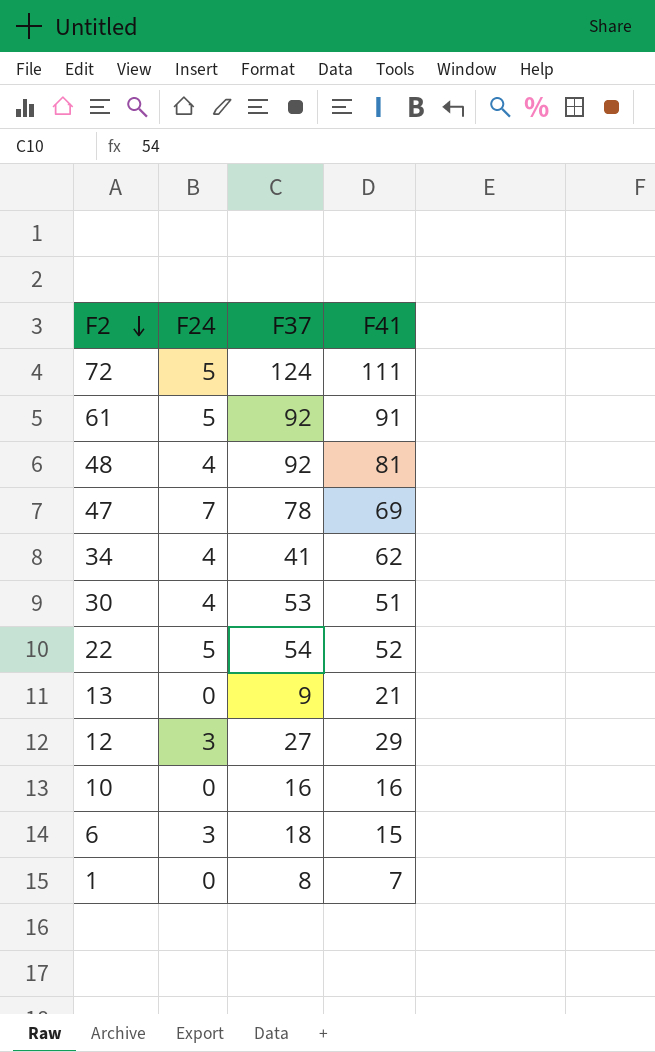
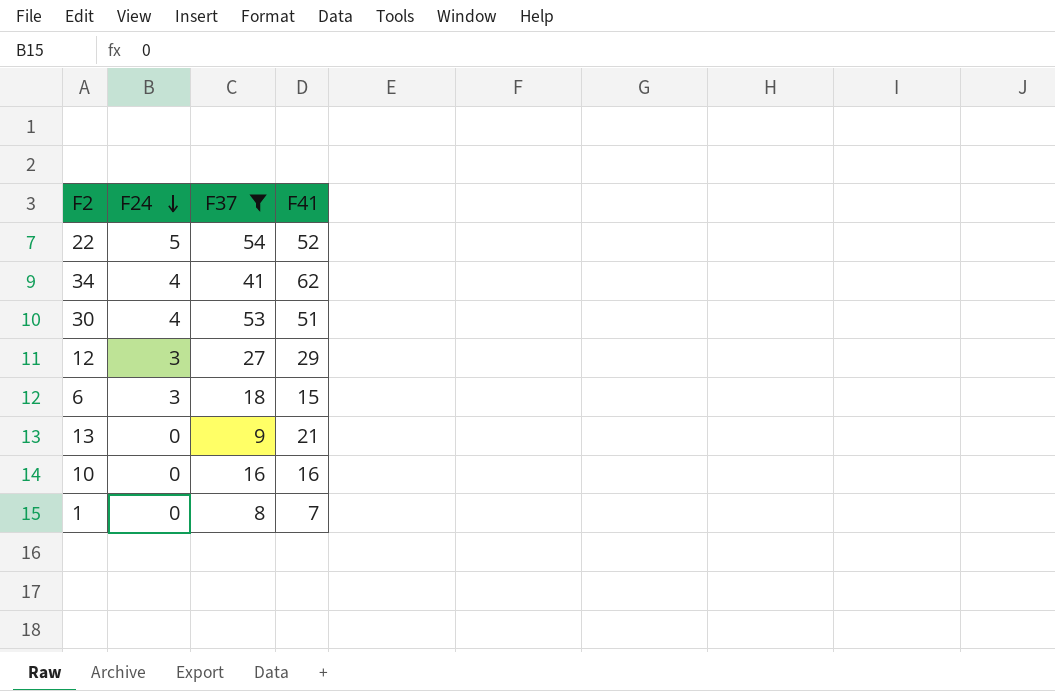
filter: none -> F37 <= 54
row order: F2 descending -> F24 descending

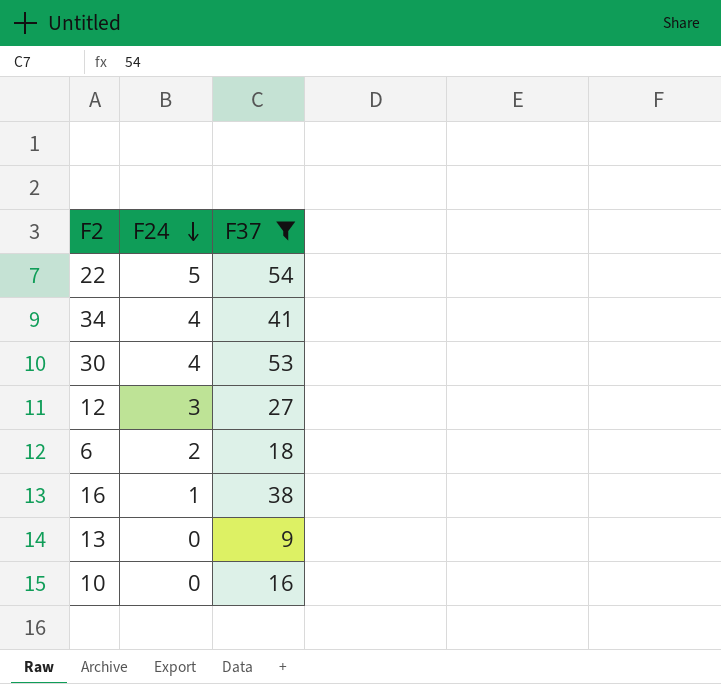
column F41 | position: 4 -> none
row 1: 0 | 8 | 7 -> none
6 | F24: 3 -> 2
row 16: none -> 1 | 38

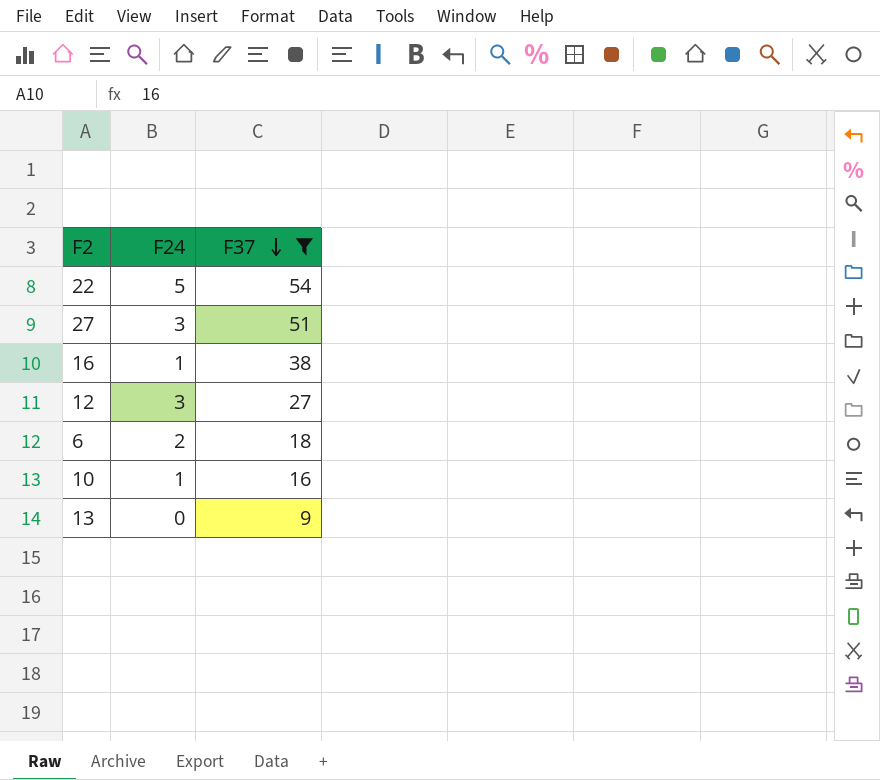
row order: F24 descending -> F37 descending
row 34: 4 | 41 -> none
row 30: 4 | 53 -> none
row 27: none -> 3 | 51
10 | F24: 0 -> 1

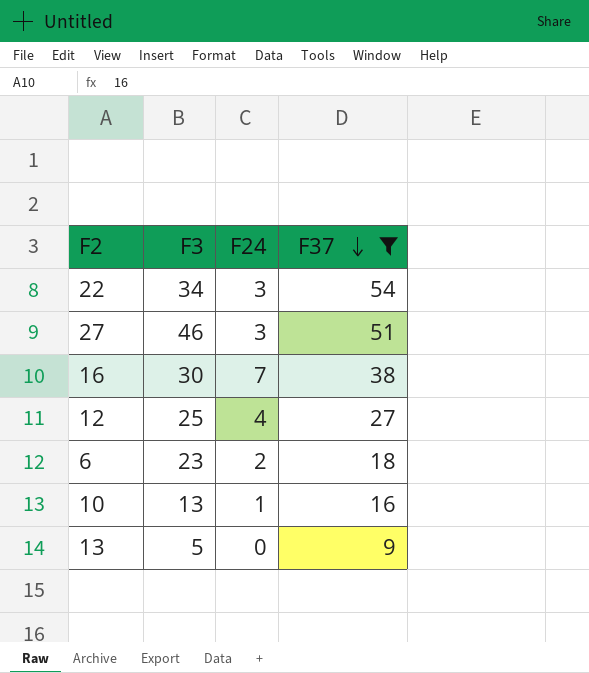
column F3 | position: none -> 2
22 | F24: 5 -> 3
16 | F24: 1 -> 7
12 | F24: 3 -> 4

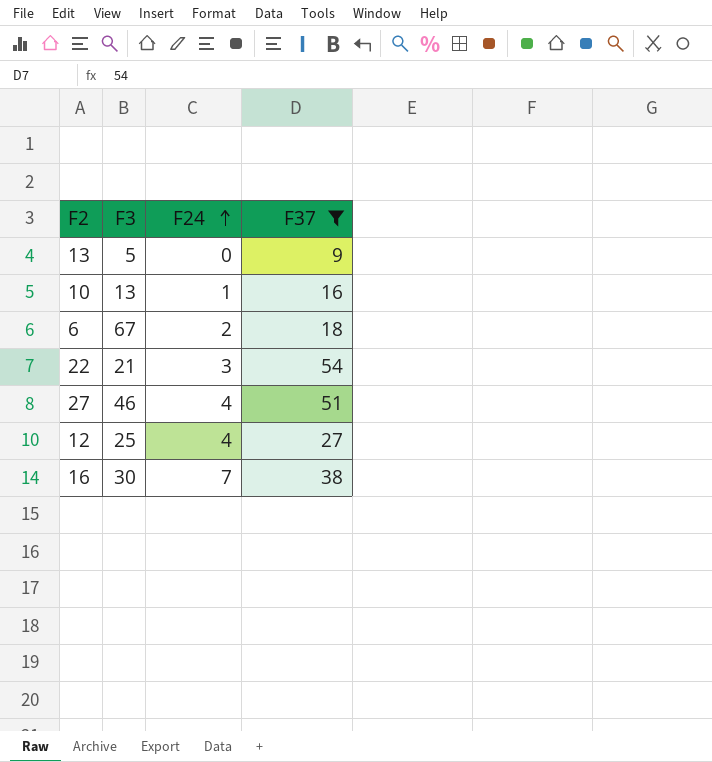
row order: F37 descending -> F24 ascending
6 | F3: 23 -> 67
22 | F3: 34 -> 21
27 | F24: 3 -> 4

